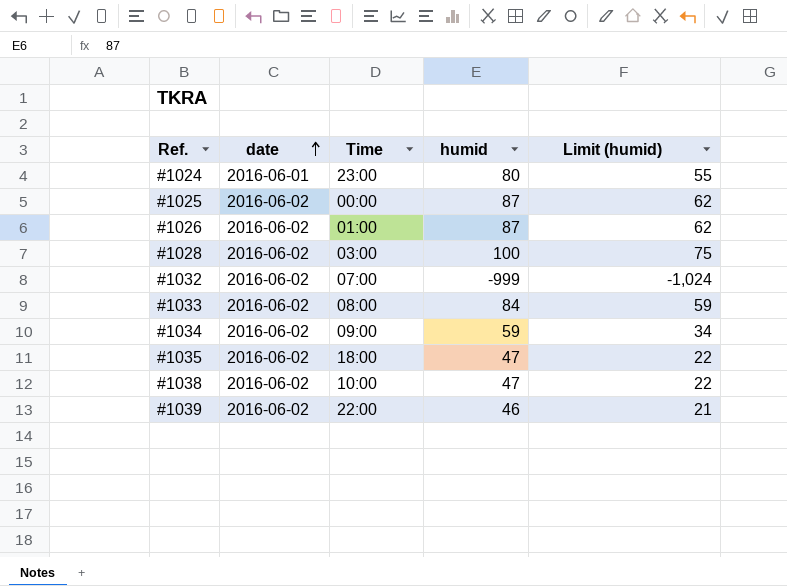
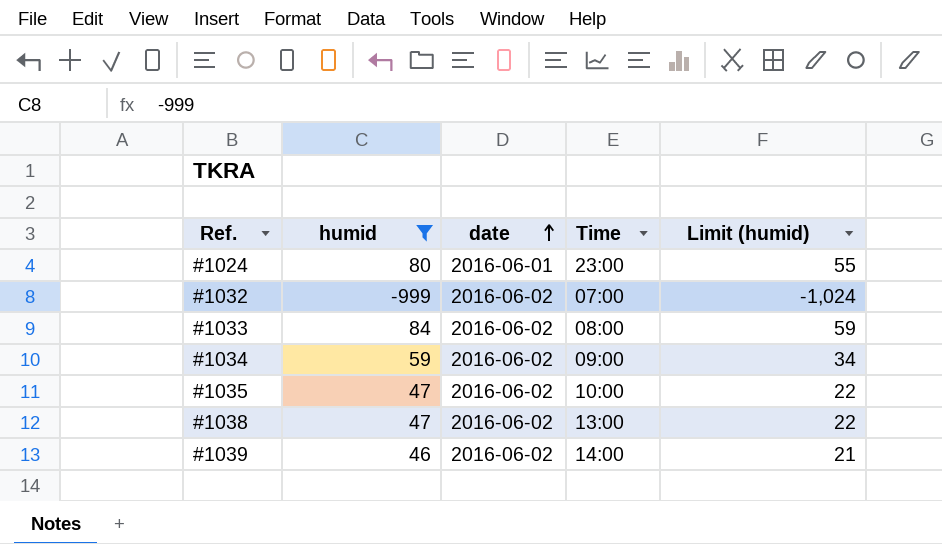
filter: none -> humid <= 84
column humid | position: 4 -> 2
#1035 | Time: 18:00 -> 10:00
#1038 | Time: 10:00 -> 13:00
#1039 | Time: 22:00 -> 14:00

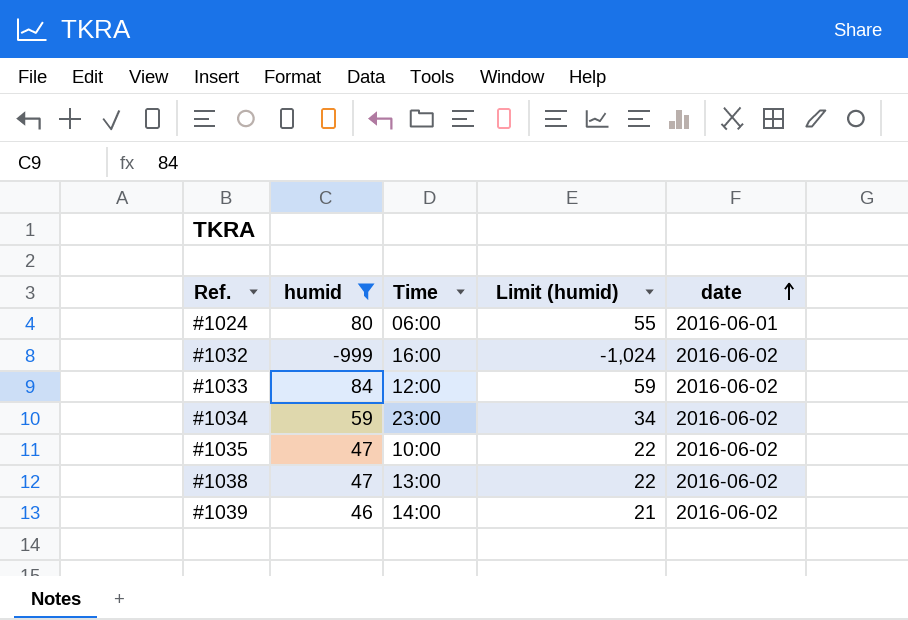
column date | position: 3 -> 5
#1024 | Time: 23:00 -> 06:00
#1032 | Time: 07:00 -> 16:00
#1033 | Time: 08:00 -> 12:00
#1034 | Time: 09:00 -> 23:00

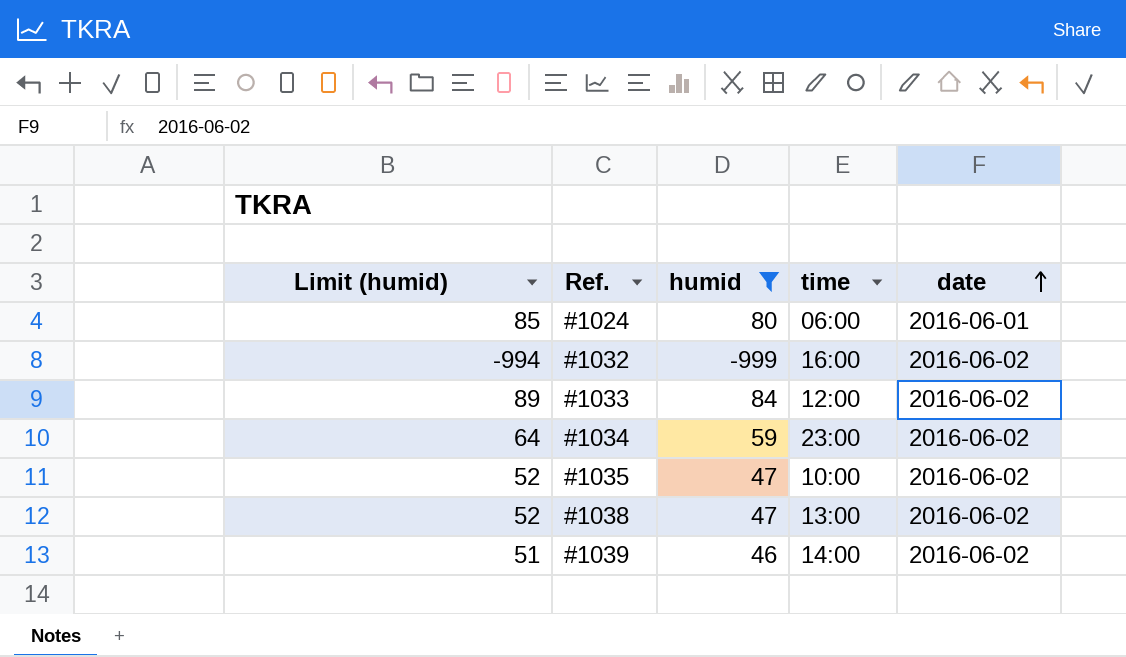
column Limit (humid) | formula: [humid] - 25 -> [humid] + 5
column Limit (humid) | position: 4 -> 1
column name: Time -> time

